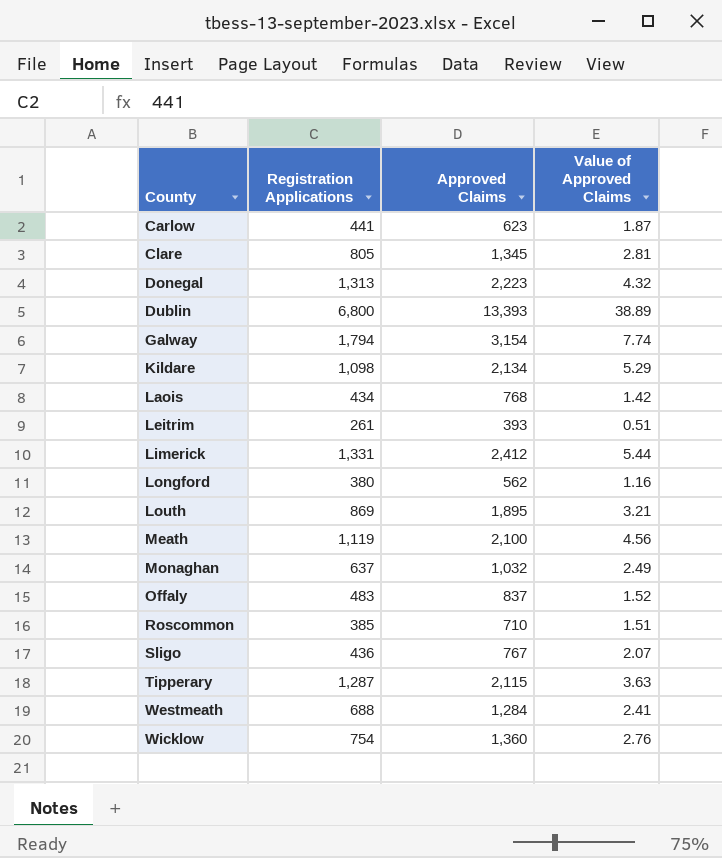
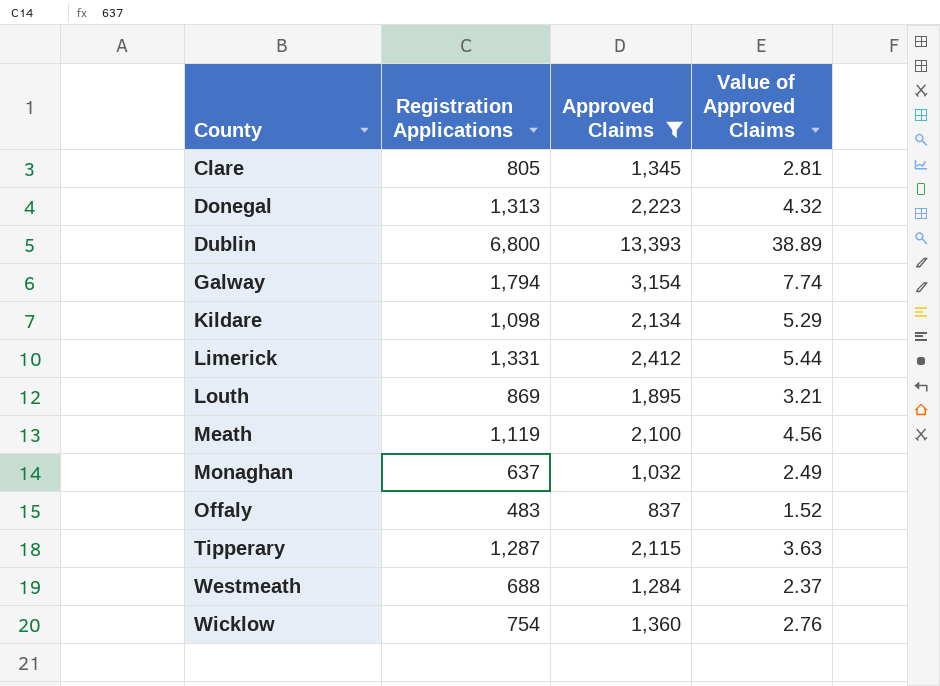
filter: none -> Approved Claims >= 837
Westmeath | Value of Approved Claims: 2.41 -> 2.37

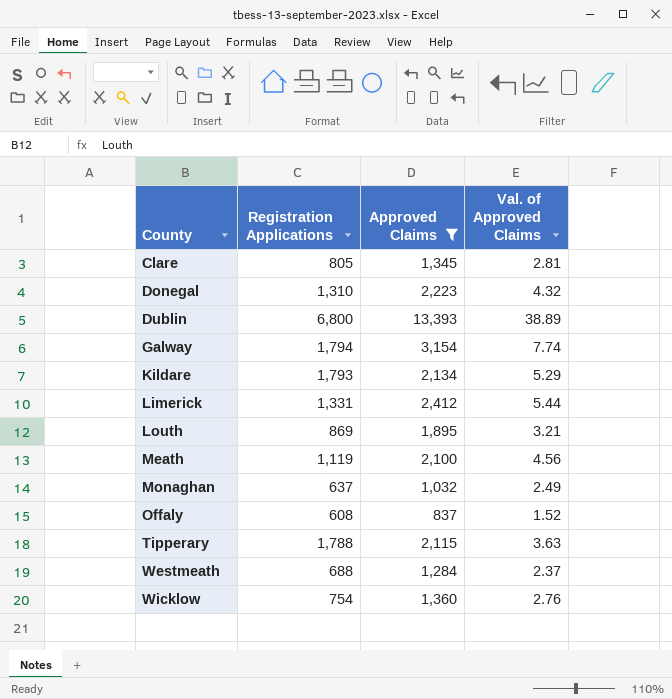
column name: Value of Approved Claims -> Val. of Approved Claims
Donegal | Registration Applications: 1,313 -> 1,310
Kildare | Registration Applications: 1,098 -> 1,793
Offaly | Registration Applications: 483 -> 608
Tipperary | Registration Applications: 1,287 -> 1,788

